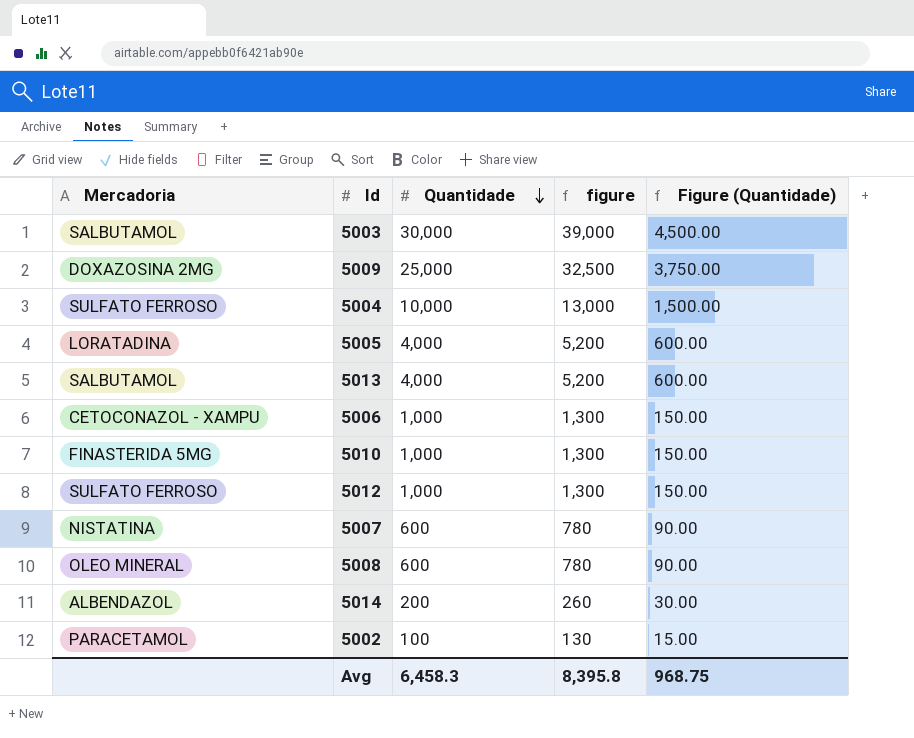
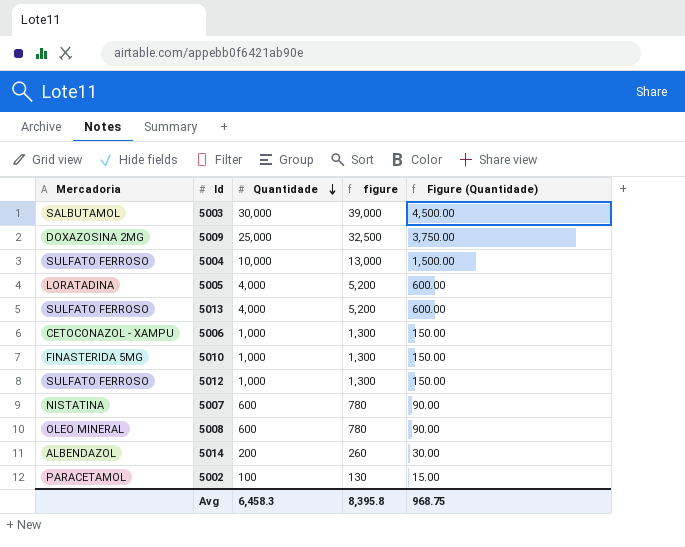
5013 | Mercadoria: SALBUTAMOL -> SULFATO FERROSO

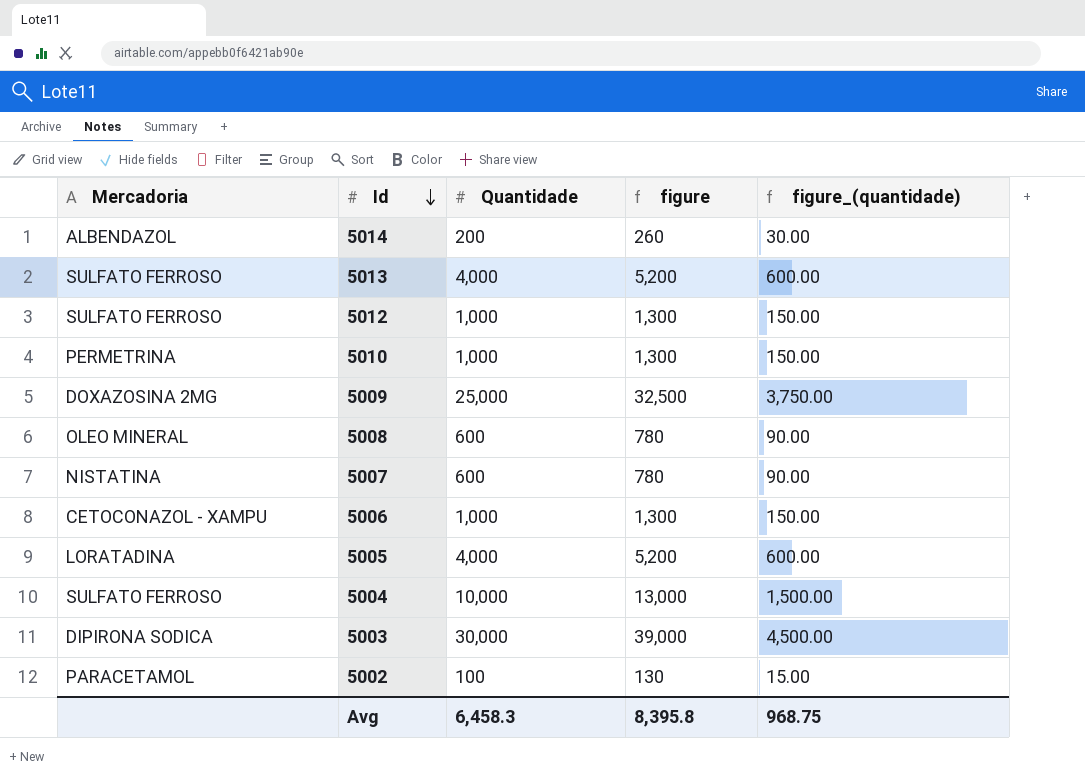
row order: Quantidade descending -> Id descending
column name: Figure (Quantidade) -> figure_(quantidade)
5010 | Mercadoria: FINASTERIDA 5MG -> PERMETRINA
5003 | Mercadoria: SALBUTAMOL -> DIPIRONA SODICA

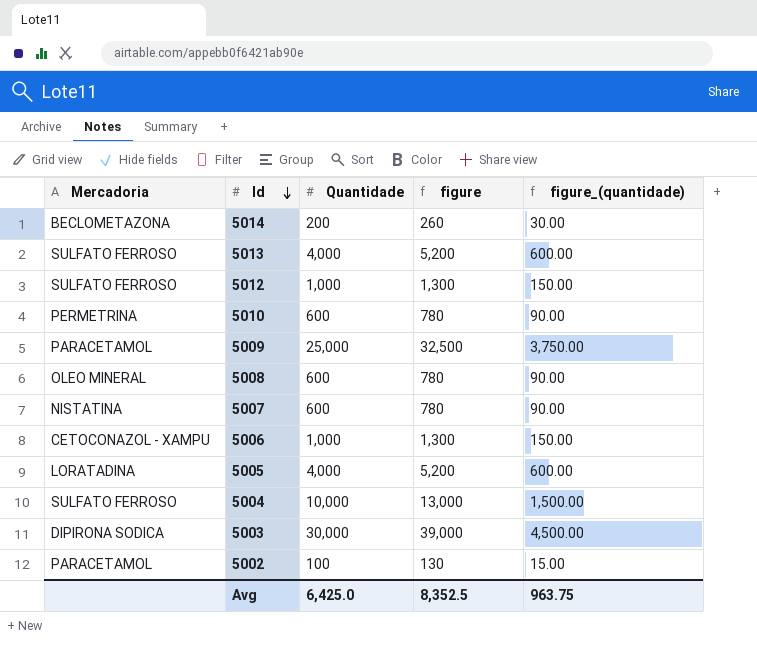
5014 | Mercadoria: ALBENDAZOL -> BECLOMETAZONA
5010 | Quantidade: 1,000 -> 600
5010 | figure: 1,300 -> 780
5010 | figure_(quantidade): 150.00 -> 90.00
5009 | Mercadoria: DOXAZOSINA 2MG -> PARACETAMOL
Avg | Quantidade: 6,458.3 -> 6,425.0
Avg | figure: 8,395.8 -> 8,352.5
Avg | figure_(quantidade): 968.75 -> 963.75

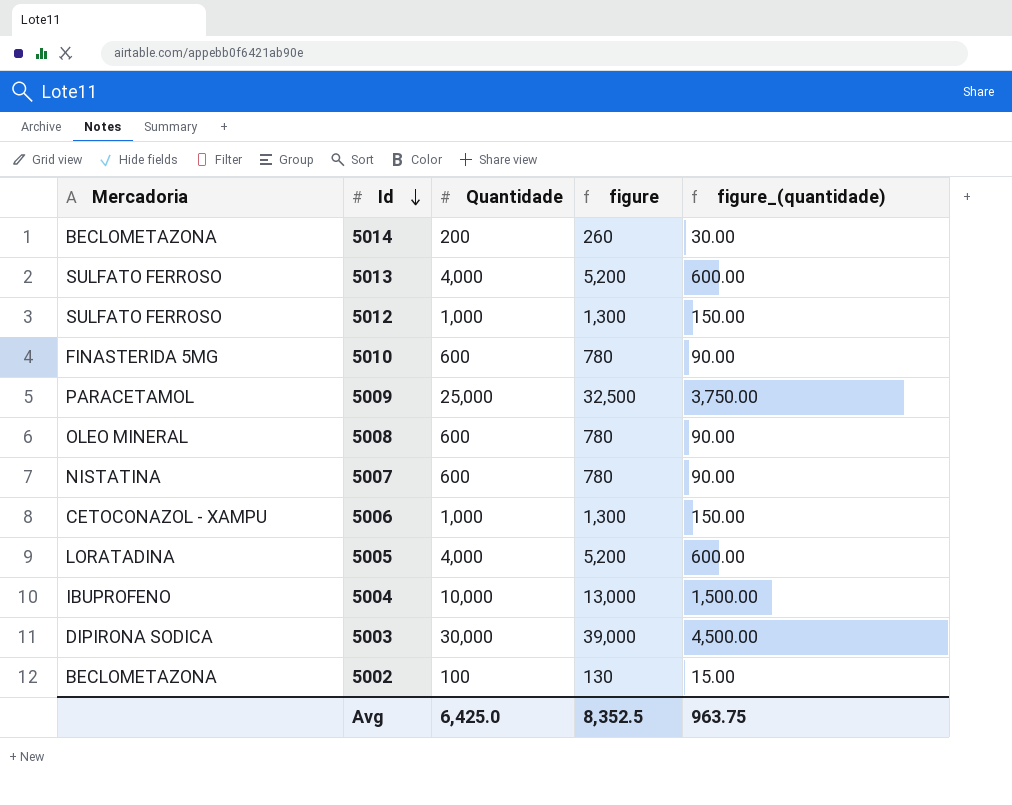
5010 | Mercadoria: PERMETRINA -> FINASTERIDA 5MG
5004 | Mercadoria: SULFATO FERROSO -> IBUPROFENO
5002 | Mercadoria: PARACETAMOL -> BECLOMETAZONA

